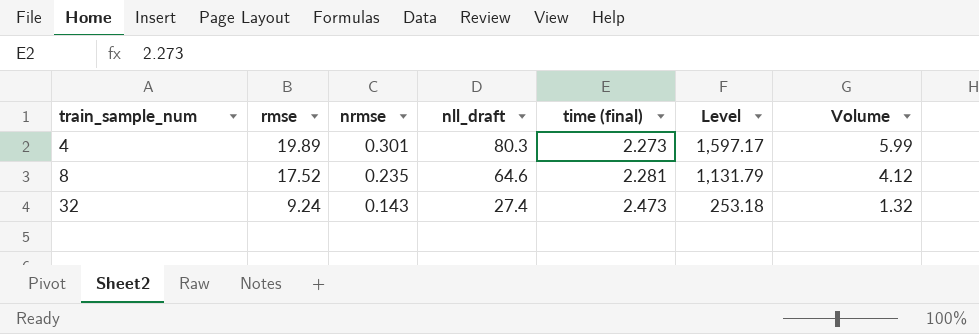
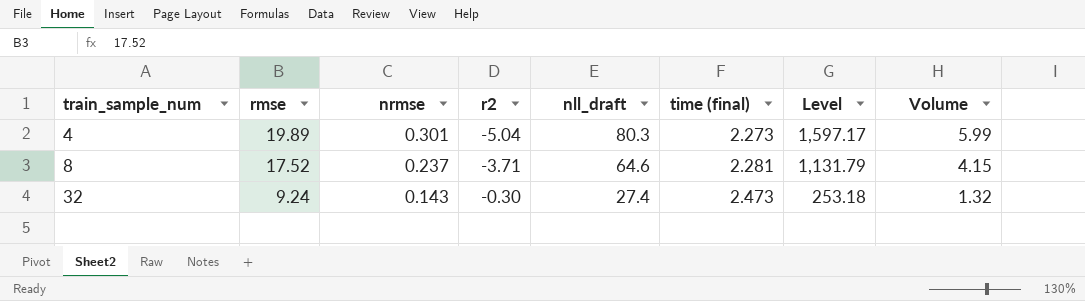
column r2 | position: none -> 4
8 | nrmse: 0.235 -> 0.237
8 | Volume: 4.12 -> 4.15

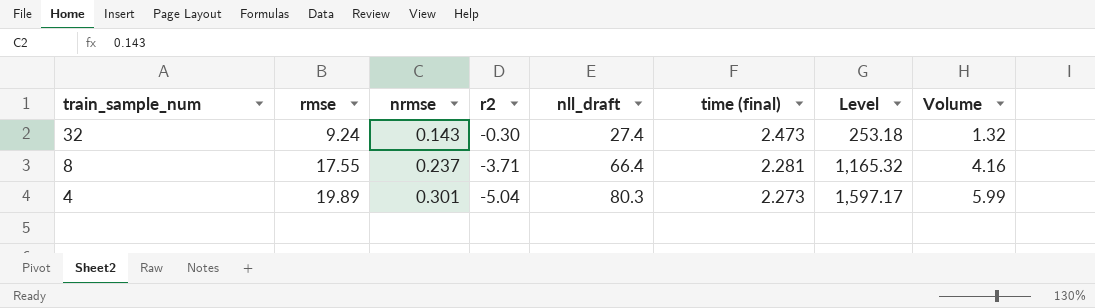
row order: train_sample_num ascending -> train_sample_num descending
8 | rmse: 17.52 -> 17.55
8 | nll_draft: 64.6 -> 66.4
8 | Level: 1,131.79 -> 1,165.32
8 | Volume: 4.15 -> 4.16

